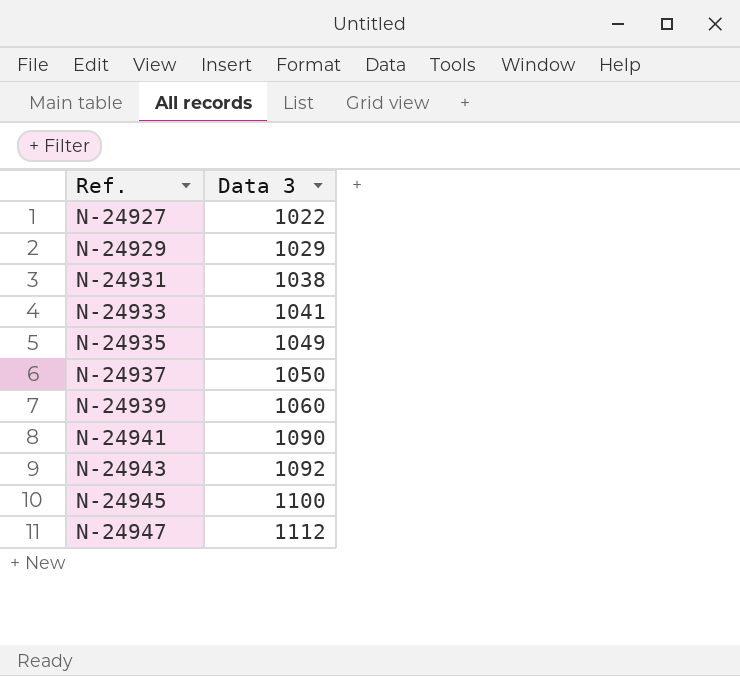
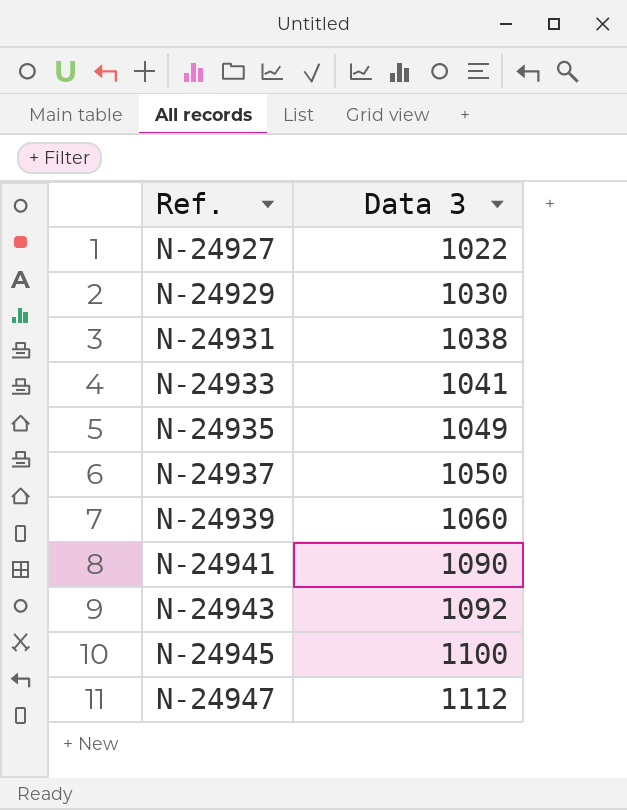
N-24929 | Data 3: 1029 -> 1030

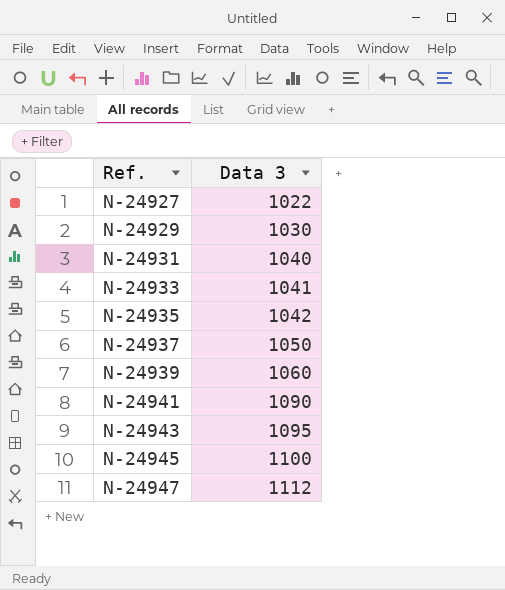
N-24931 | Data 3: 1038 -> 1040
N-24935 | Data 3: 1049 -> 1042
N-24943 | Data 3: 1092 -> 1095

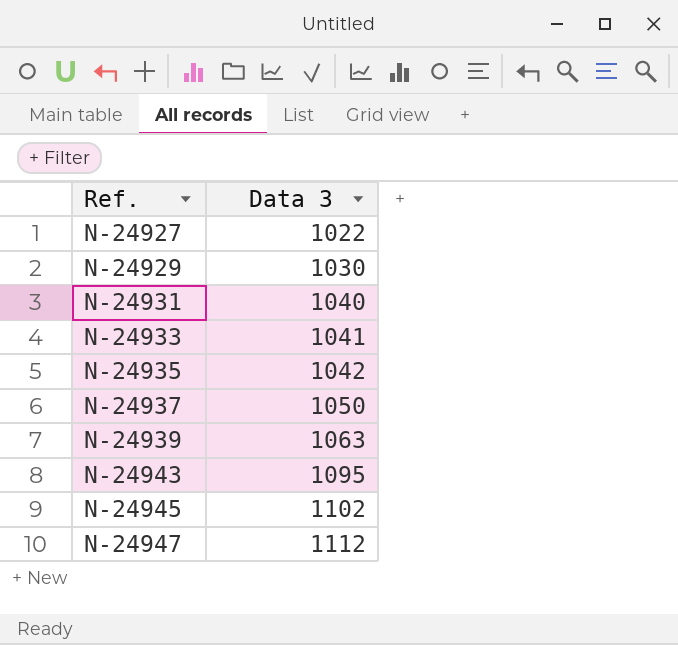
row N-24941: 1090 -> none
N-24939 | Data 3: 1060 -> 1063
N-24945 | Data 3: 1100 -> 1102

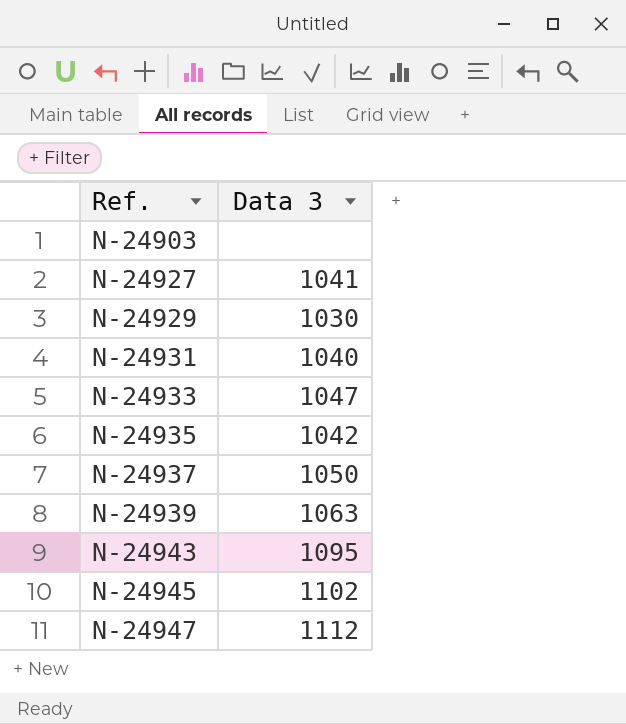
row N-24903: none -> none
N-24927 | Data 3: 1022 -> 1041
N-24933 | Data 3: 1041 -> 1047

